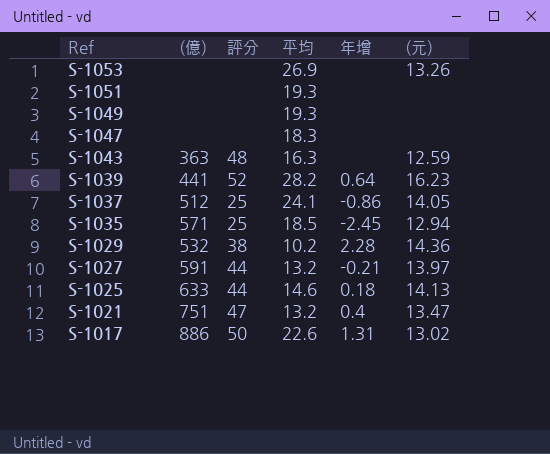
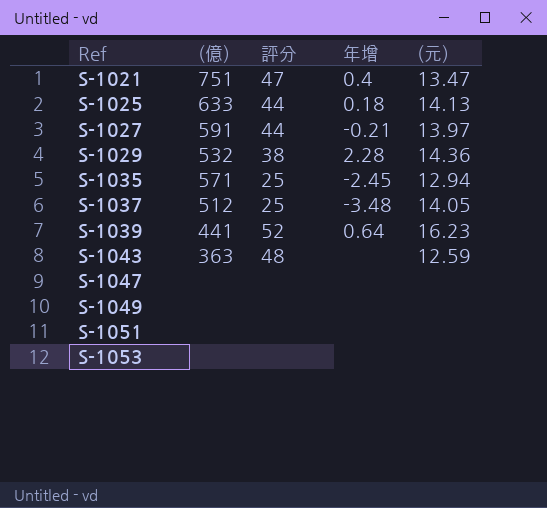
row order: Ref descending -> Ref ascending
column 平均 | position: 4 -> none
row S-1017: 886 | 50 | 22.6 | 1.31 | 13.02 -> none
S-1037 | 年增: -0.86 -> -3.48
S-1053 | (元): 13.26 -> none

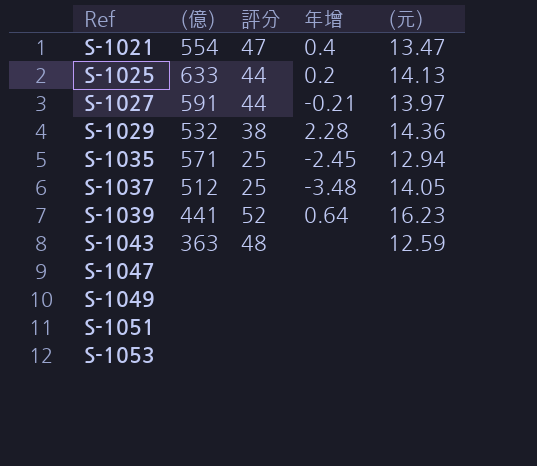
S-1021 | (億): 751 -> 554
S-1025 | 年增: 0.18 -> 0.2

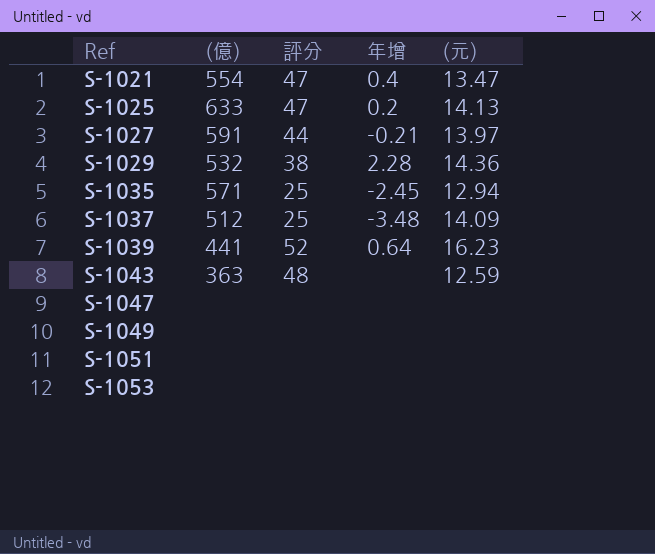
S-1025 | 評分: 44 -> 47
S-1037 | (元): 14.05 -> 14.09

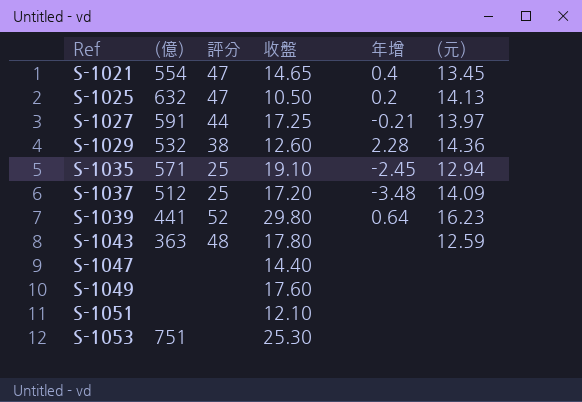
column 收盤 | position: none -> 4
S-1021 | (元): 13.47 -> 13.45
S-1025 | (億): 633 -> 632
S-1053 | (億): none -> 751

